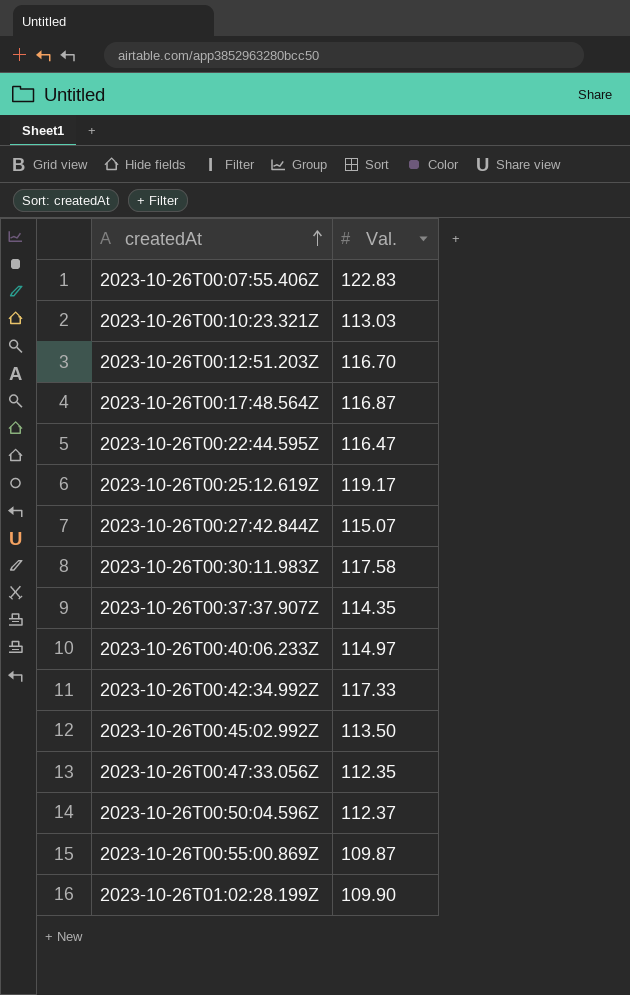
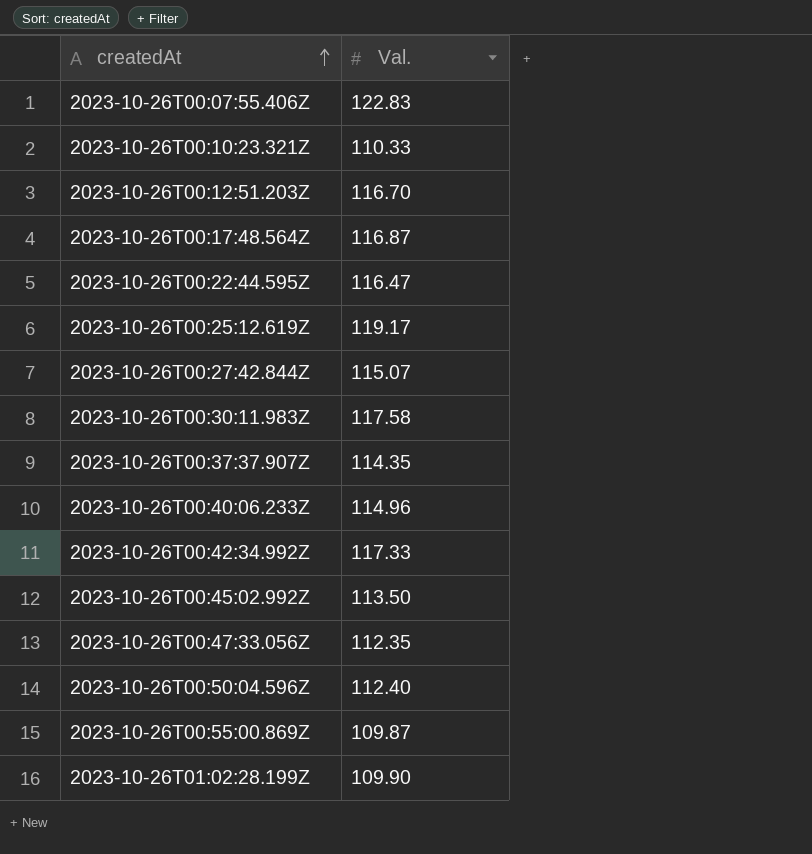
2023-10-26T00:10:23.321Z | Val.: 113.03 -> 110.33
2023-10-26T00:40:06.233Z | Val.: 114.97 -> 114.96
2023-10-26T00:50:04.596Z | Val.: 112.37 -> 112.40

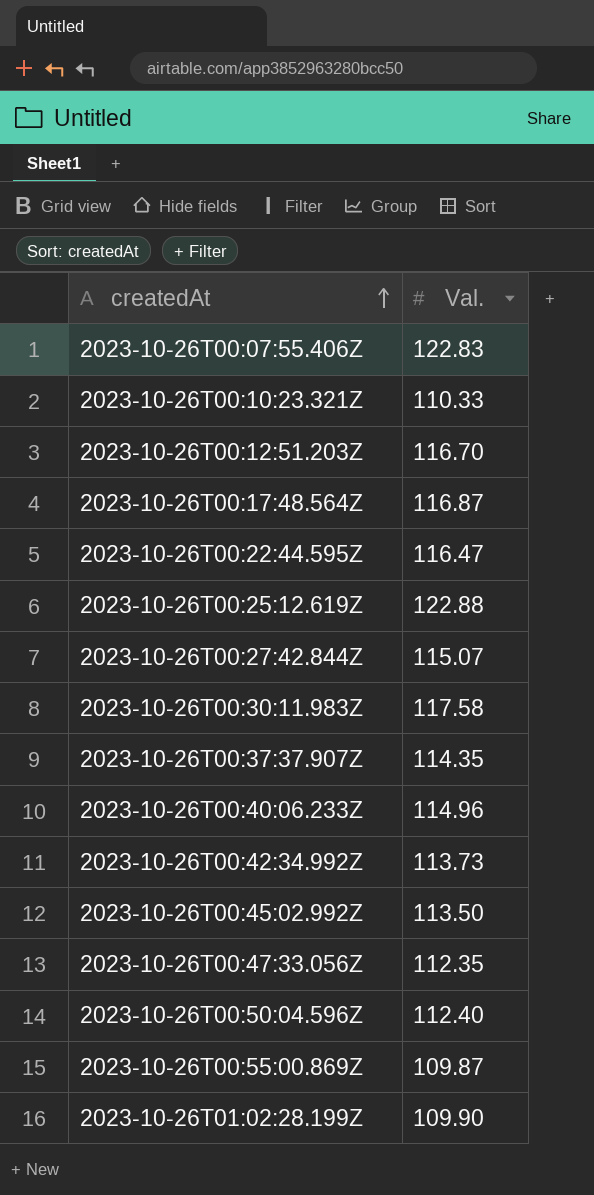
2023-10-26T00:25:12.619Z | Val.: 119.17 -> 122.88
2023-10-26T00:42:34.992Z | Val.: 117.33 -> 113.73

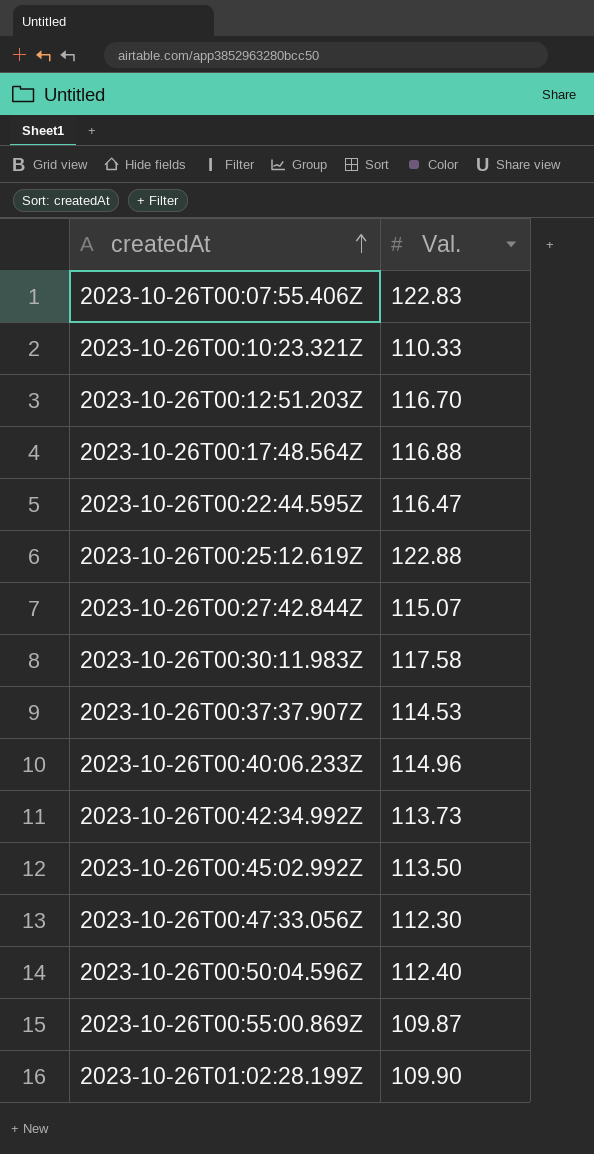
2023-10-26T00:17:48.564Z | Val.: 116.87 -> 116.88
2023-10-26T00:37:37.907Z | Val.: 114.35 -> 114.53
2023-10-26T00:47:33.056Z | Val.: 112.35 -> 112.30

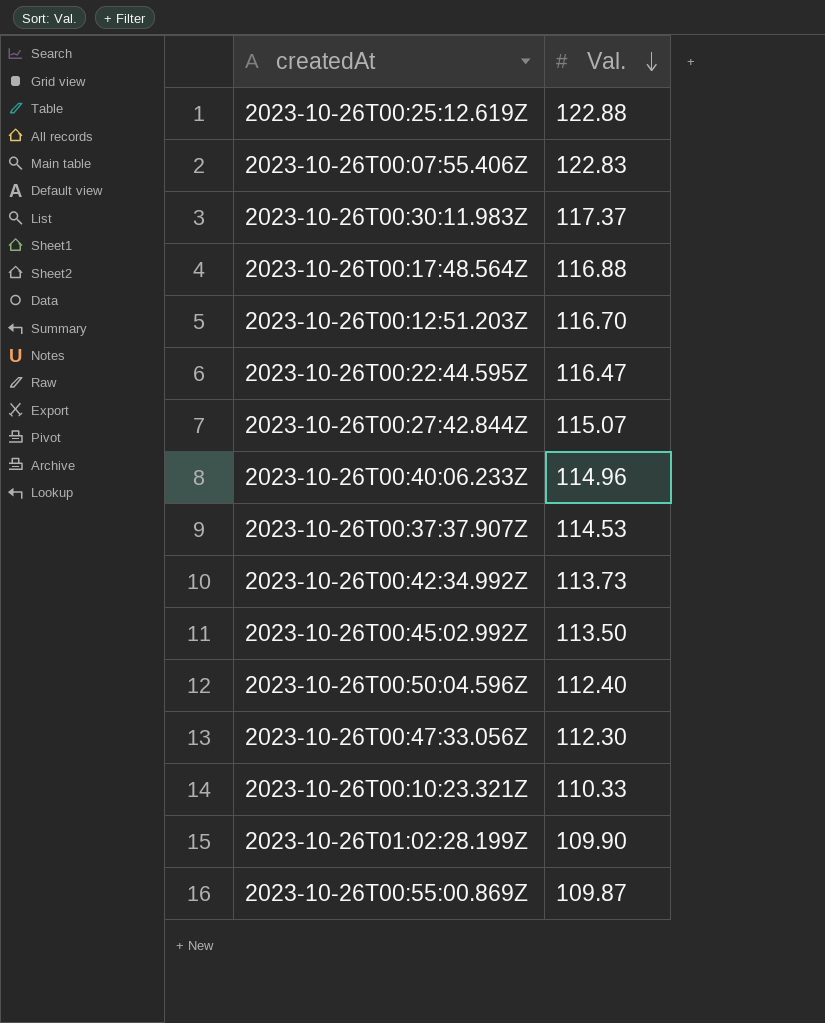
row order: createdAt ascending -> Val. descending
2023-10-26T00:30:11.983Z | Val.: 117.58 -> 117.37

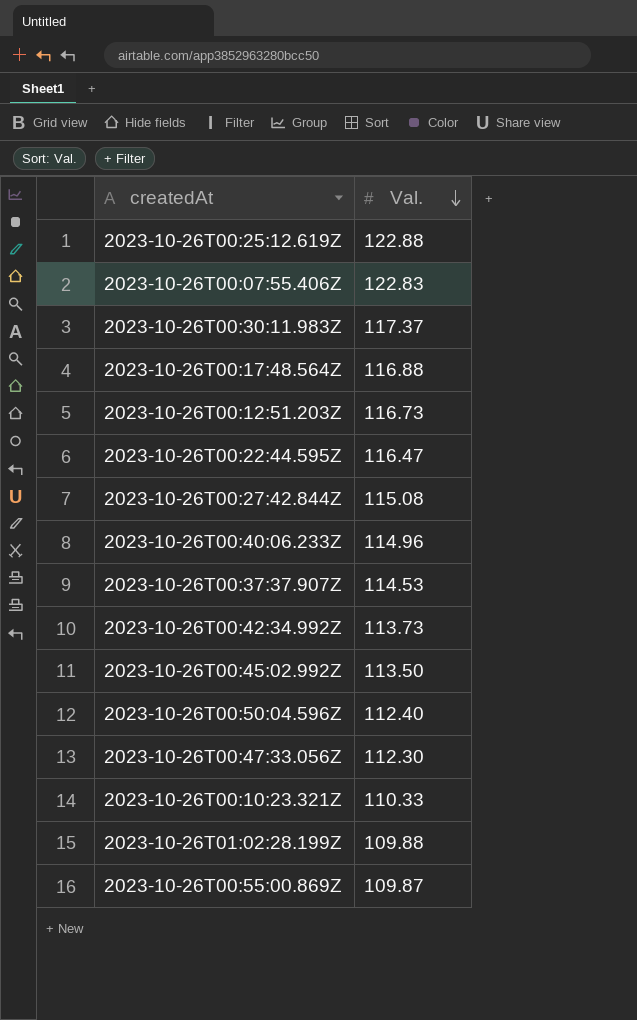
2023-10-26T00:12:51.203Z | Val.: 116.70 -> 116.73
2023-10-26T00:27:42.844Z | Val.: 115.07 -> 115.08
2023-10-26T01:02:28.199Z | Val.: 109.90 -> 109.88

